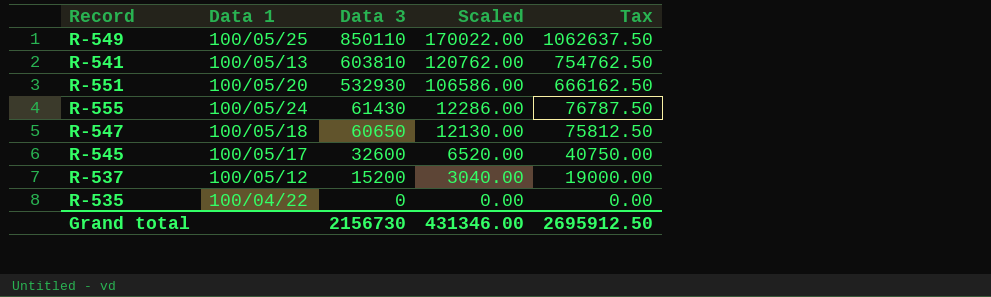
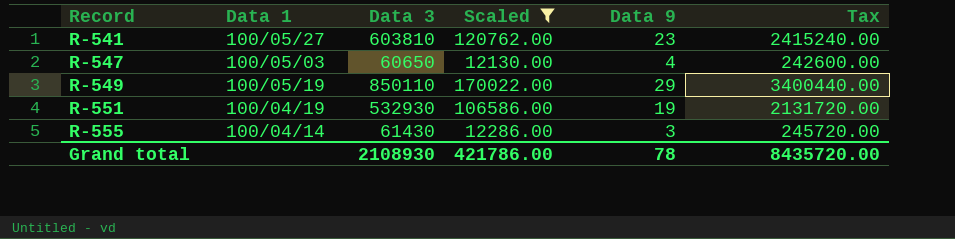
filter: none -> Scaled >= 12130.00
row order: Data 3 descending -> Record ascending
column Data 9 | position: none -> 5
column Tax | formula: [Data 3] * 1.25 -> [Data 3] * 4
R-541 | Data 1: 100/05/13 -> 100/05/27
R-547 | Data 1: 100/05/18 -> 100/05/03
R-549 | Data 1: 100/05/25 -> 100/05/19
R-551 | Data 1: 100/05/20 -> 100/04/19
R-555 | Data 1: 100/05/24 -> 100/04/14
Grand total | Data 3: 2156730 -> 2108930
Grand total | Scaled: 431346.00 -> 421786.00
Grand total | Tax: 2695912.50 -> 8435720.00

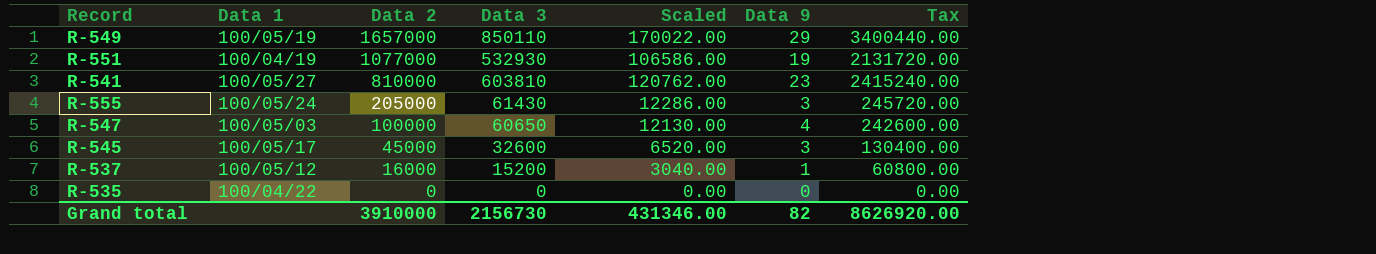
filter: Scaled >= 12130.00 -> none
row order: Record ascending -> Data 2 descending
column Data 2 | position: none -> 3
R-555 | Data 1: 100/04/14 -> 100/05/24
Grand total | Data 3: 2108930 -> 2156730
Grand total | Scaled: 421786.00 -> 431346.00
Grand total | Data 9: 78 -> 82
Grand total | Tax: 8435720.00 -> 8626920.00

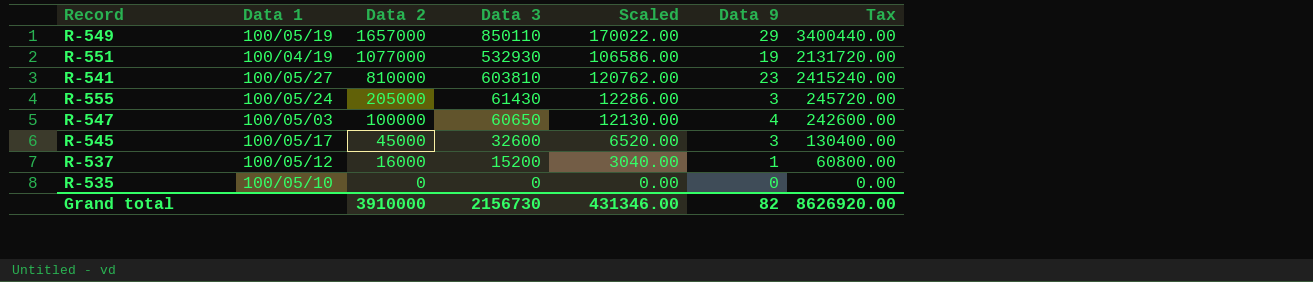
R-535 | Data 1: 100/04/22 -> 100/05/10

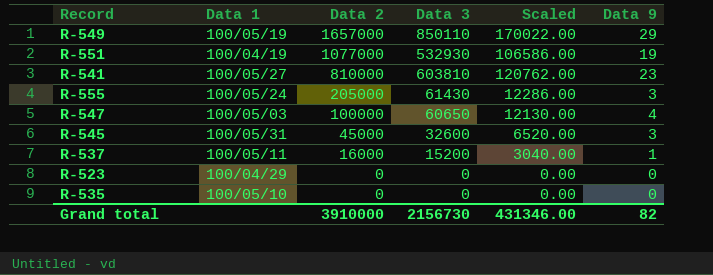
column Tax | formula: [Data 3] * 4 -> none
R-545 | Data 1: 100/05/17 -> 100/05/31
R-537 | Data 1: 100/05/12 -> 100/05/11
row R-523: none -> 100/04/29 | 0 | 0 | 0.00 | 0

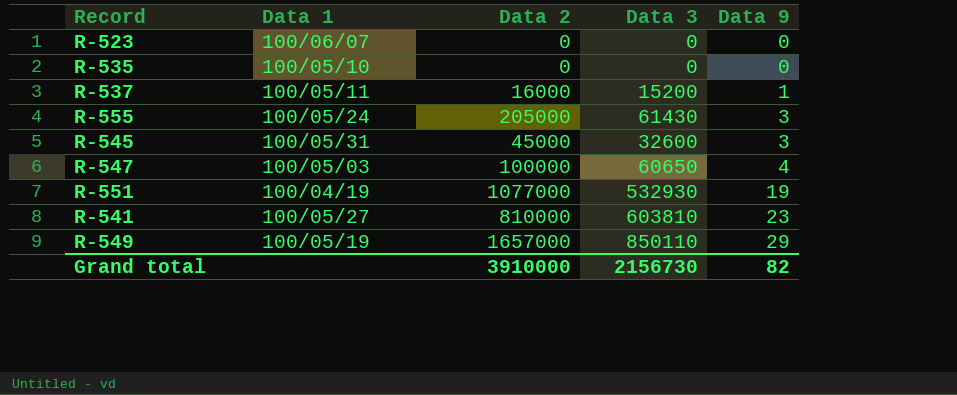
row order: Data 2 descending -> Data 9 ascending
column Scaled | formula: [Data 3] * 0.2 -> none
R-523 | Data 1: 100/04/29 -> 100/06/07

